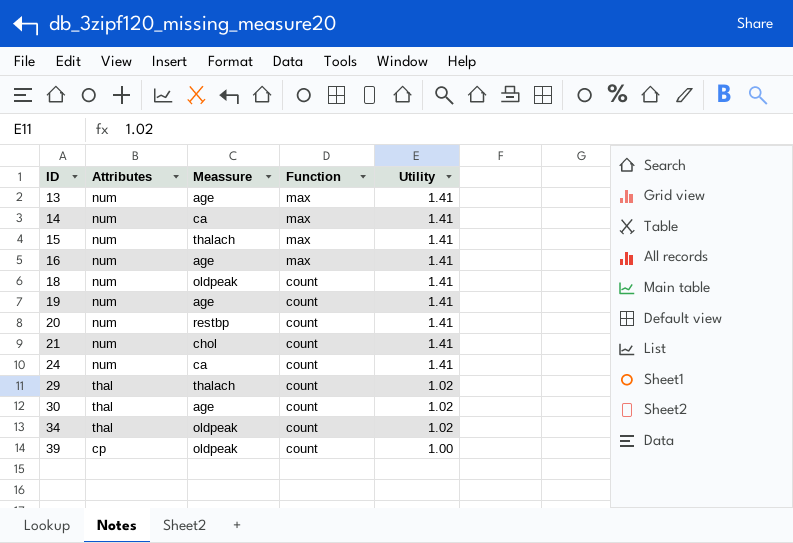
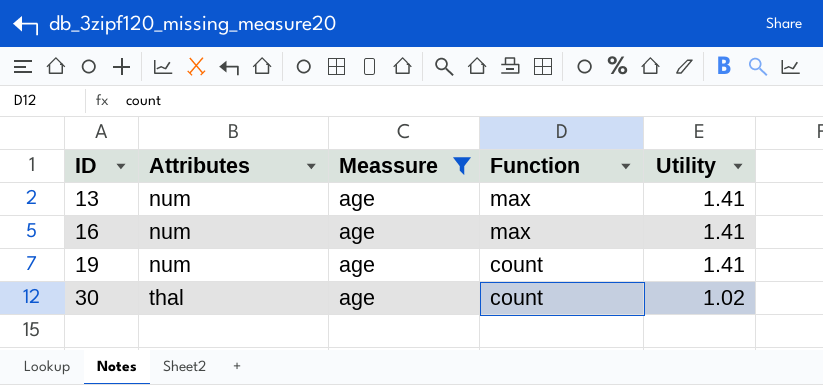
filter: none -> Meassure = age

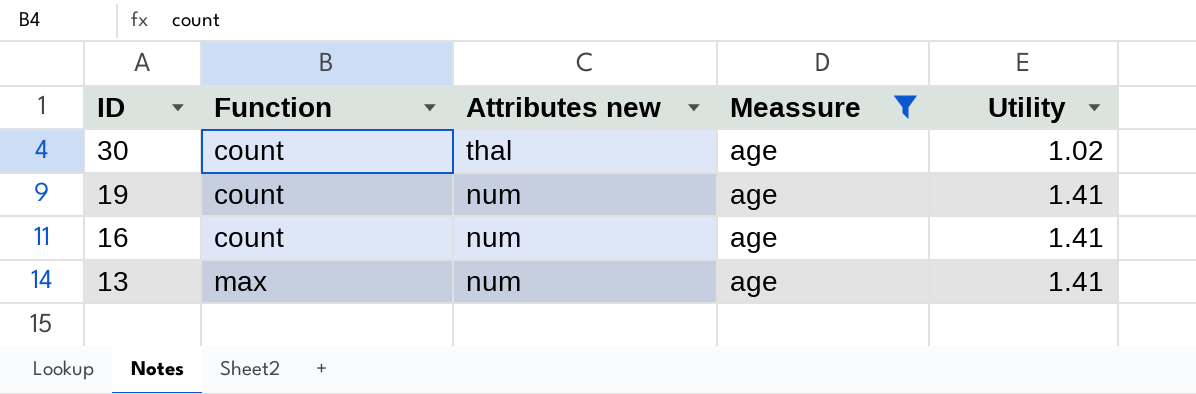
row order: ID ascending -> ID descending
column Function | position: 4 -> 2
column name: Attributes -> Attributes new
16 | Function: max -> count

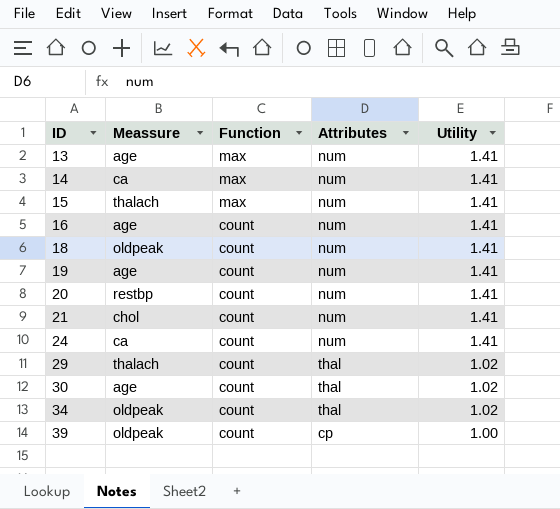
filter: Meassure = age -> none
row order: ID descending -> ID ascending
column Meassure | position: 4 -> 2
column name: Attributes new -> Attributes

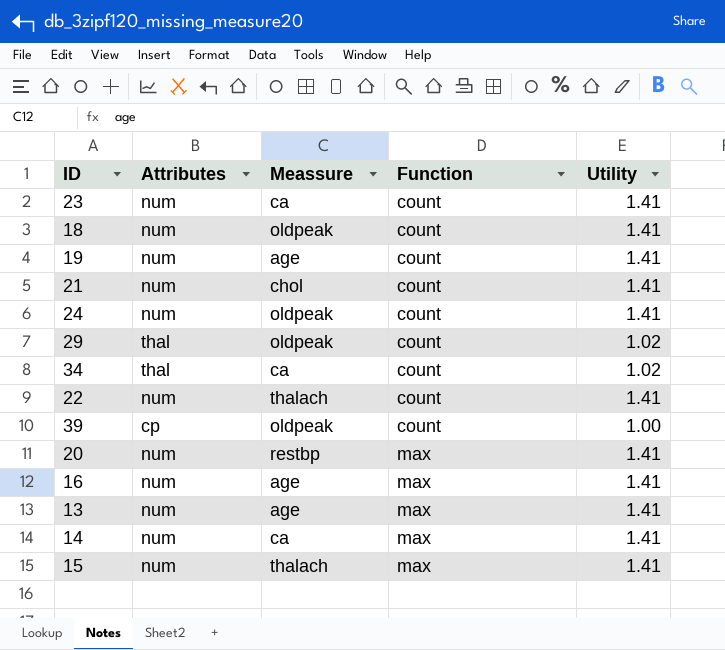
row order: ID ascending -> Function ascending
column Attributes | position: 4 -> 2
row 30: age | count | thal | 1.02 -> none
row 23: none -> num | ca | count | 1.41
24 | Meassure: ca -> oldpeak
29 | Meassure: thalach -> oldpeak
34 | Meassure: oldpeak -> ca
row 22: none -> num | thalach | count | 1.41
20 | Function: count -> max
16 | Function: count -> max

